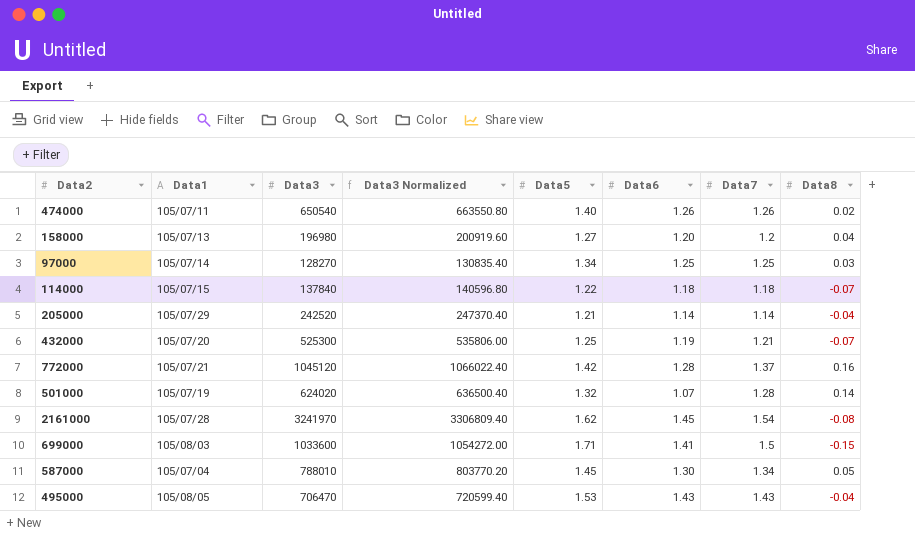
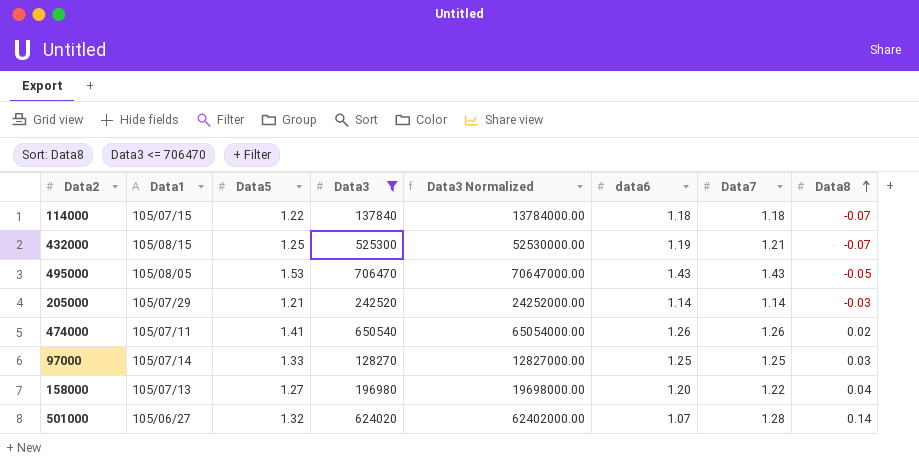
filter: none -> Data3 <= 706470
row order: none -> Data8 ascending
column Data5 | position: 5 -> 3
column Data3 Normalized | formula: [Data3] * 1.02 -> [Data3] * 100
column name: Data6 -> data6
432000 | Data1: 105/07/20 -> 105/08/15
495000 | Data8: -0.04 -> -0.05
205000 | Data8: -0.04 -> -0.03
474000 | Data5: 1.40 -> 1.41
97000 | Data5: 1.34 -> 1.33
158000 | Data7: 1.2 -> 1.22
501000 | Data1: 105/07/19 -> 105/06/27

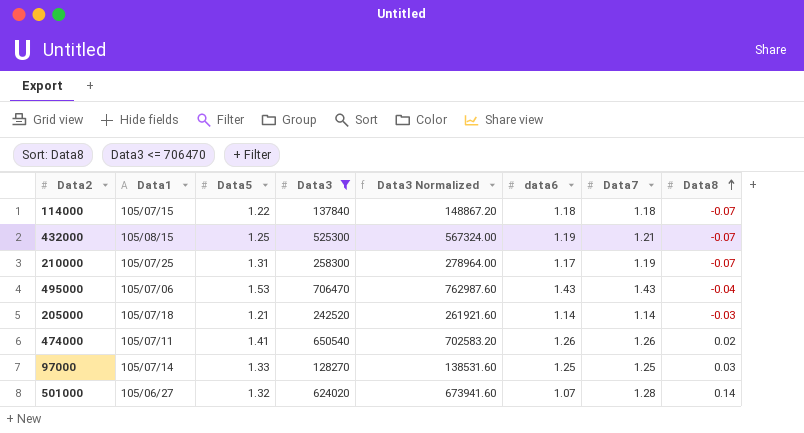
column Data3 Normalized | formula: [Data3] * 100 -> [Data3] * 1.08
row 158000: 105/07/13 | 1.27 | 196980 | 19698000.00 | 1.20 | 1.22 | 0.04 -> none
row 210000: none -> 105/07/25 | 1.31 | 258300 | 278964.00 | 1.17 | 1.19 | -0.07
495000 | Data1: 105/08/05 -> 105/07/06
495000 | Data8: -0.05 -> -0.04
205000 | Data1: 105/07/29 -> 105/07/18

